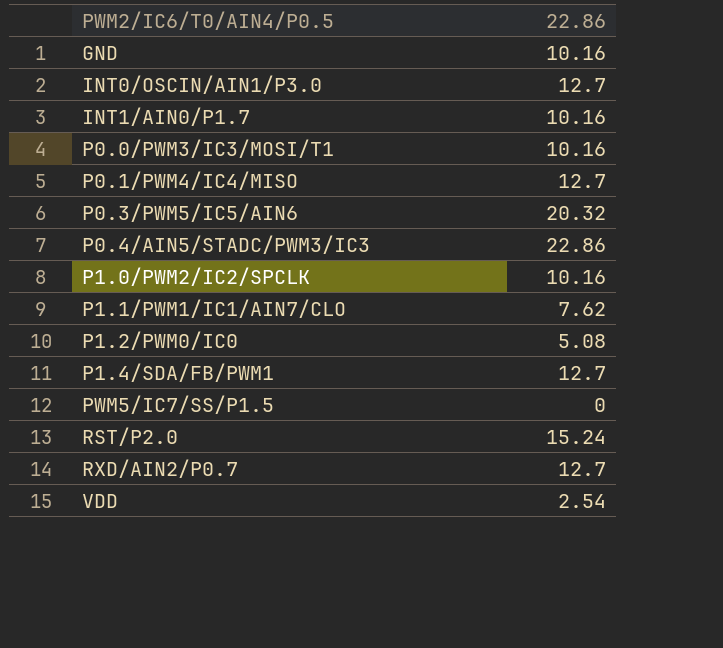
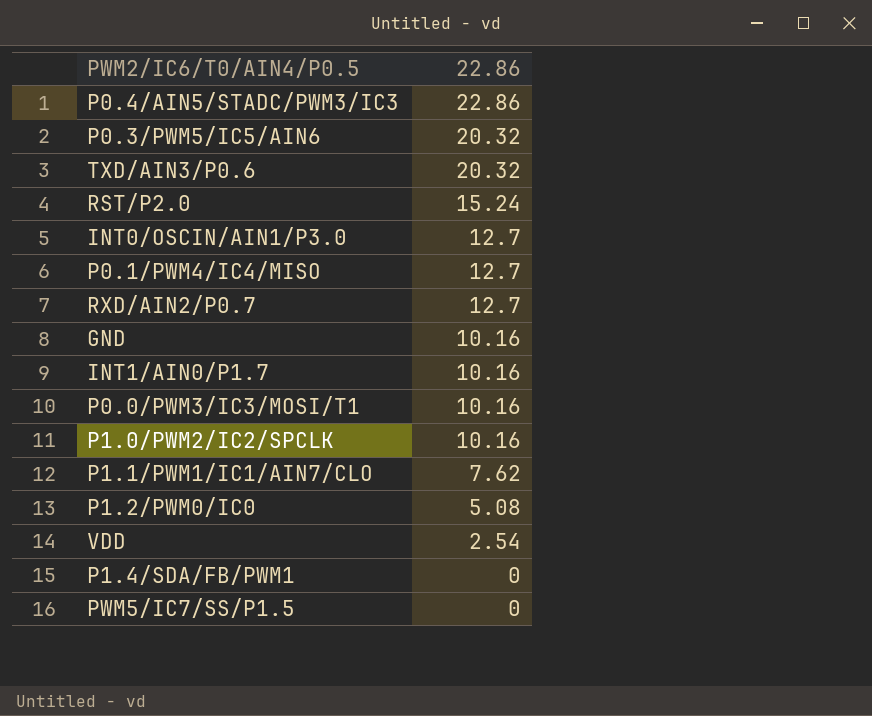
row order: PWM2/IC6/T0/AIN4/P0.5 ascending -> 22.86 descending
row TXD/AIN3/P0.6: none -> 20.32
P1.4/SDA/FB/PWM1 | 22.86: 12.7 -> 0

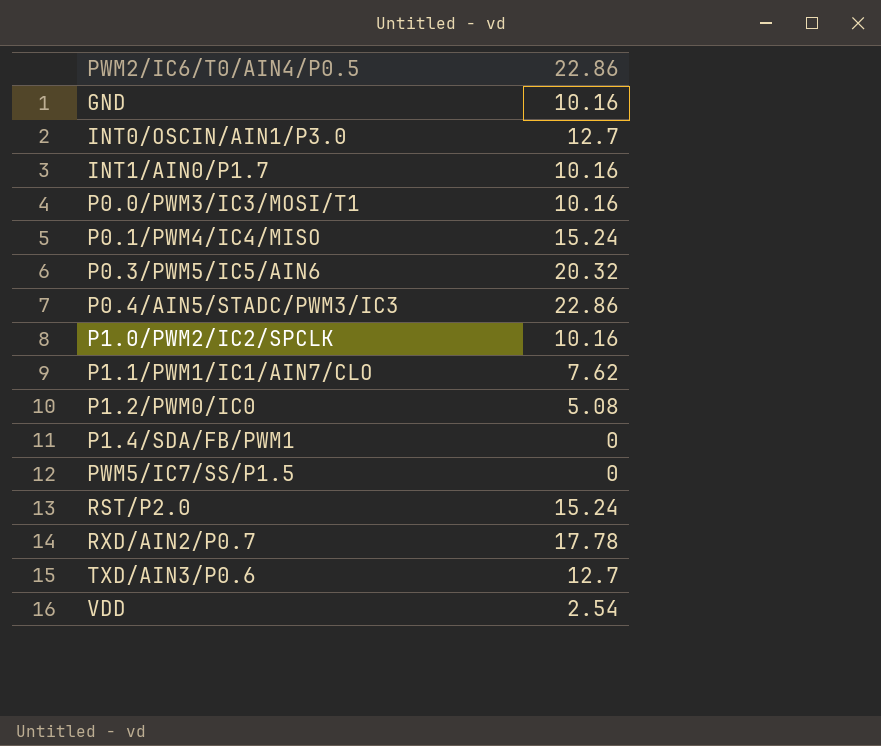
row order: 22.86 descending -> PWM2/IC6/T0/AIN4/P0.5 ascending
P0.1/PWM4/IC4/MISO | 22.86: 12.7 -> 15.24
RXD/AIN2/P0.7 | 22.86: 12.7 -> 17.78
TXD/AIN3/P0.6 | 22.86: 20.32 -> 12.7

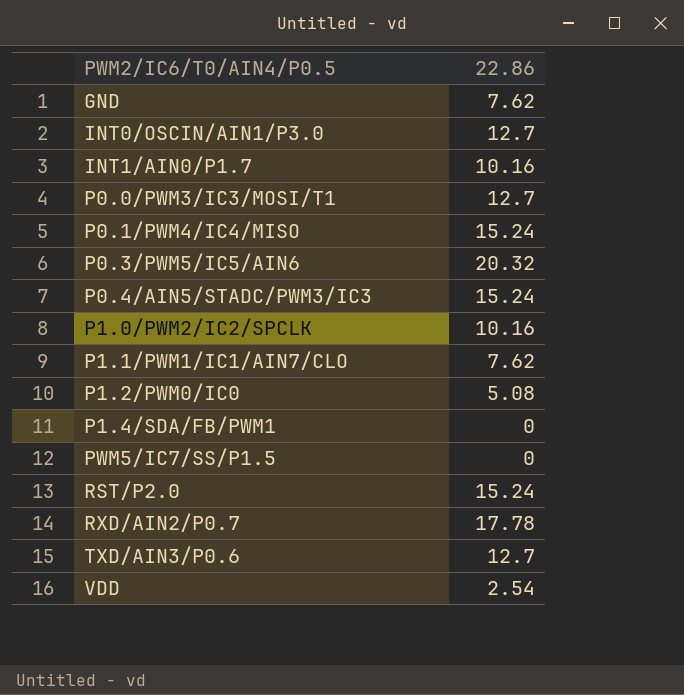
GND | 22.86: 10.16 -> 7.62
P0.0/PWM3/IC3/MOSI/T1 | 22.86: 10.16 -> 12.7
P0.4/AIN5/STADC/PWM3/IC3 | 22.86: 22.86 -> 15.24

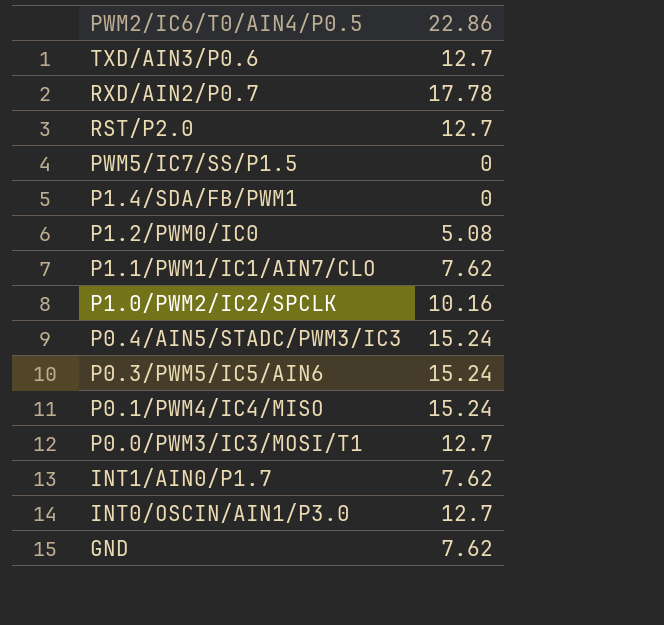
row order: PWM2/IC6/T0/AIN4/P0.5 ascending -> PWM2/IC6/T0/AIN4/P0.5 descending
row VDD: 2.54 -> none
RST/P2.0 | 22.86: 15.24 -> 12.7
P0.3/PWM5/IC5/AIN6 | 22.86: 20.32 -> 15.24
INT1/AIN0/P1.7 | 22.86: 10.16 -> 7.62

